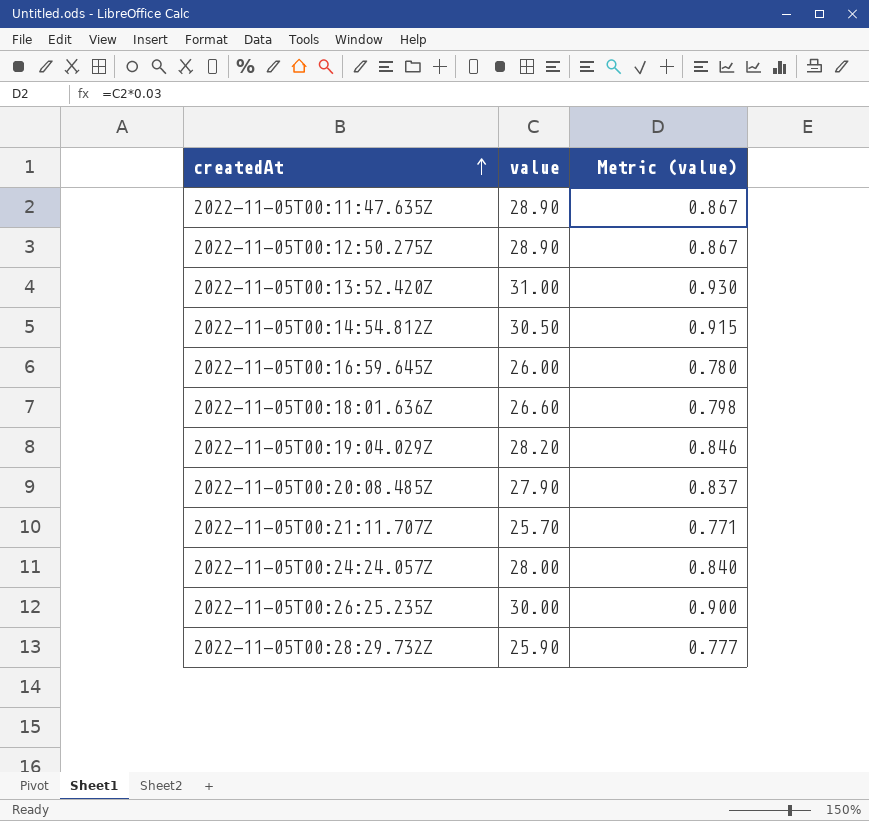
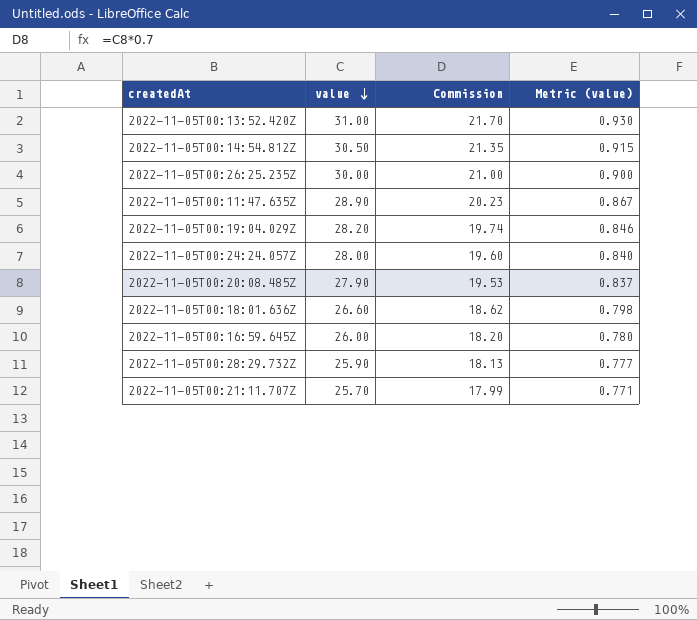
row order: createdAt ascending -> value descending
column Commission | formula: none -> [value] * 0.7
row 2022-11-05T00:12:50.275Z: 28.90 | 0.867 -> none

